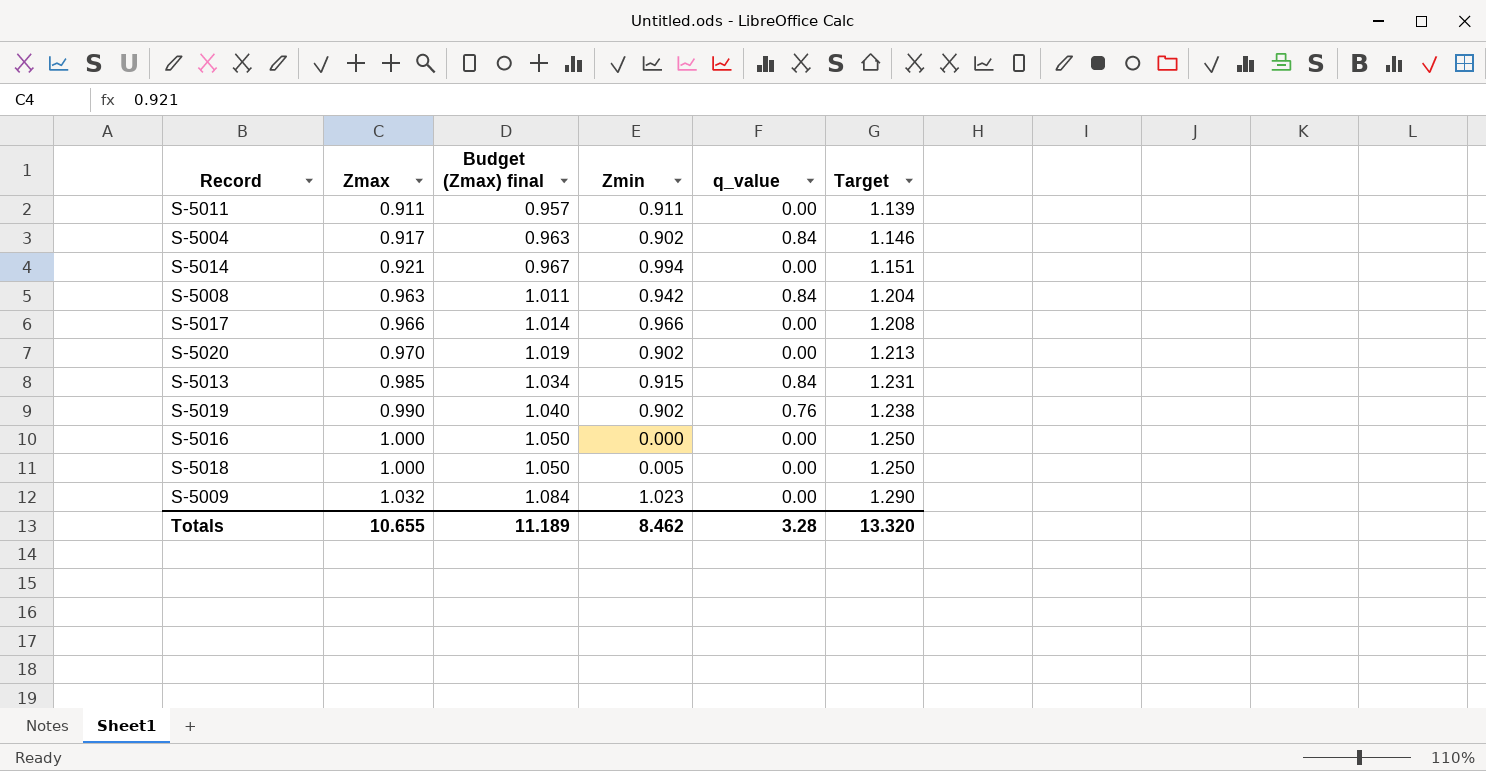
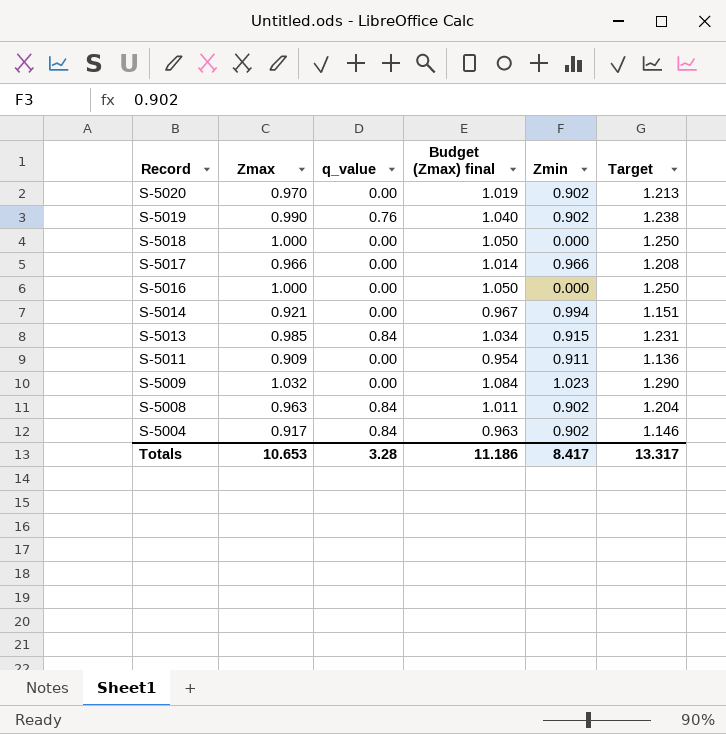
row order: Zmax ascending -> Record descending
column q_value | position: 5 -> 3
S-5018 | Zmin: 0.005 -> 0.000
S-5011 | Zmax: 0.911 -> 0.909
S-5011 | Budget (Zmax) final: 0.957 -> 0.954
S-5011 | Target: 1.139 -> 1.136
S-5008 | Zmin: 0.942 -> 0.902
Totals | Zmax: 10.655 -> 10.653
Totals | Budget (Zmax) final: 11.189 -> 11.186
Totals | Zmin: 8.462 -> 8.417
Totals | Target: 13.320 -> 13.317

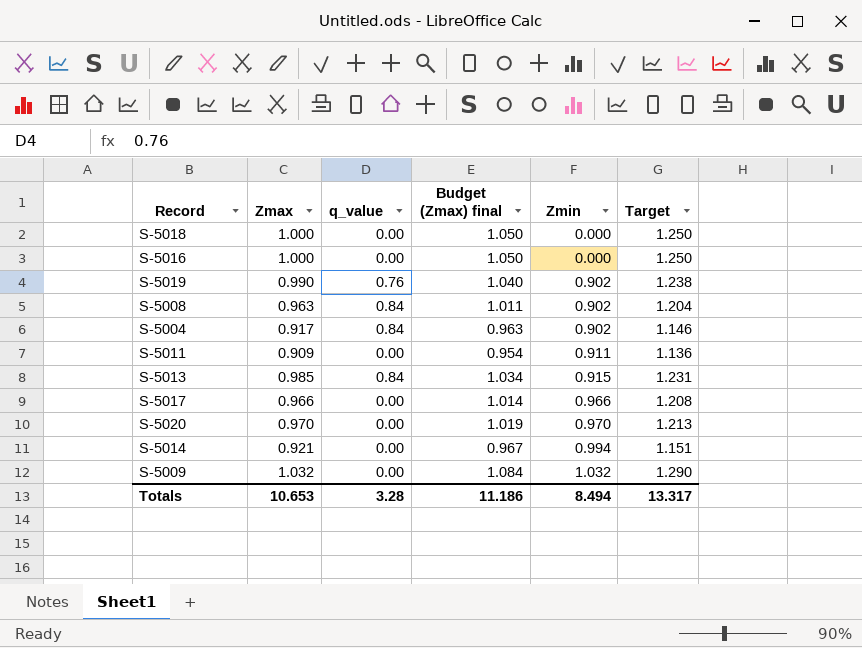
row order: Record descending -> Zmin ascending
S-5020 | Zmin: 0.902 -> 0.970
S-5009 | Zmin: 1.023 -> 1.032
Totals | Zmin: 8.417 -> 8.494

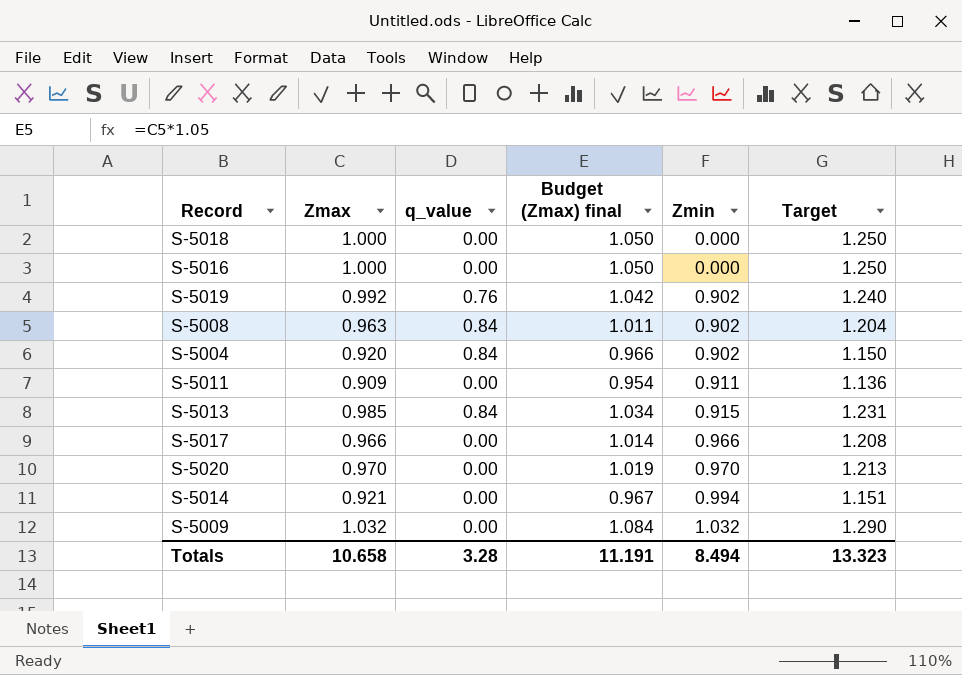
S-5019 | Zmax: 0.990 -> 0.992
S-5019 | Budget (Zmax) final: 1.040 -> 1.042
S-5019 | Target: 1.238 -> 1.240
S-5004 | Zmax: 0.917 -> 0.920
S-5004 | Budget (Zmax) final: 0.963 -> 0.966
S-5004 | Target: 1.146 -> 1.150
Totals | Zmax: 10.653 -> 10.658
Totals | Budget (Zmax) final: 11.186 -> 11.191
Totals | Target: 13.317 -> 13.323

